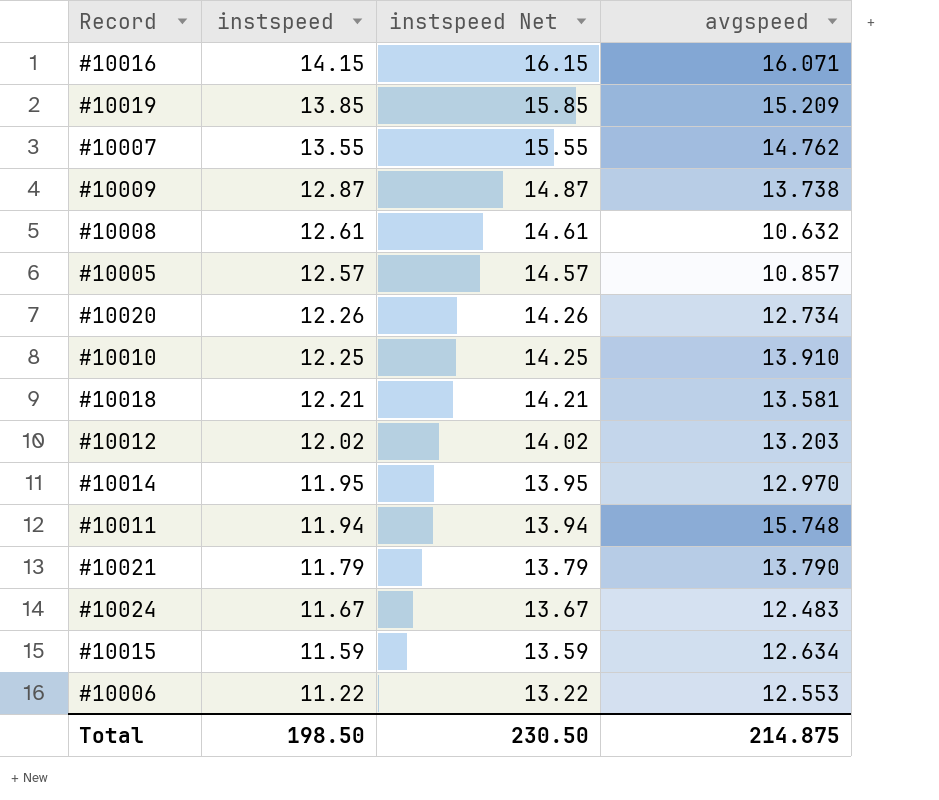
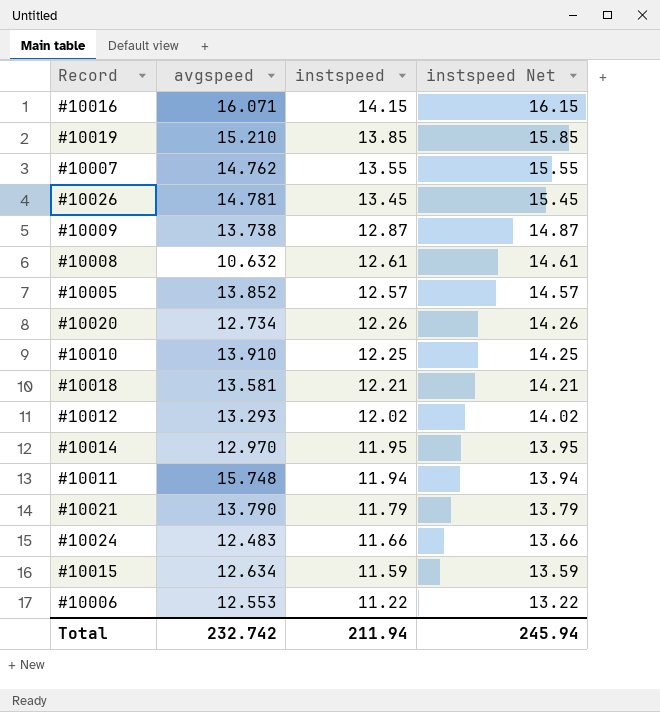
column avgspeed | position: 4 -> 2
#10019 | avgspeed: 15.209 -> 15.210
row #10026: none -> 14.781 | 13.45 | 15.45
#10005 | avgspeed: 10.857 -> 13.852
#10012 | avgspeed: 13.203 -> 13.293
#10024 | instspeed: 11.67 -> 11.66
#10024 | instspeed Net: 13.67 -> 13.66
Total | avgspeed: 214.875 -> 232.742
Total | instspeed: 198.50 -> 211.94
Total | instspeed Net: 230.50 -> 245.94

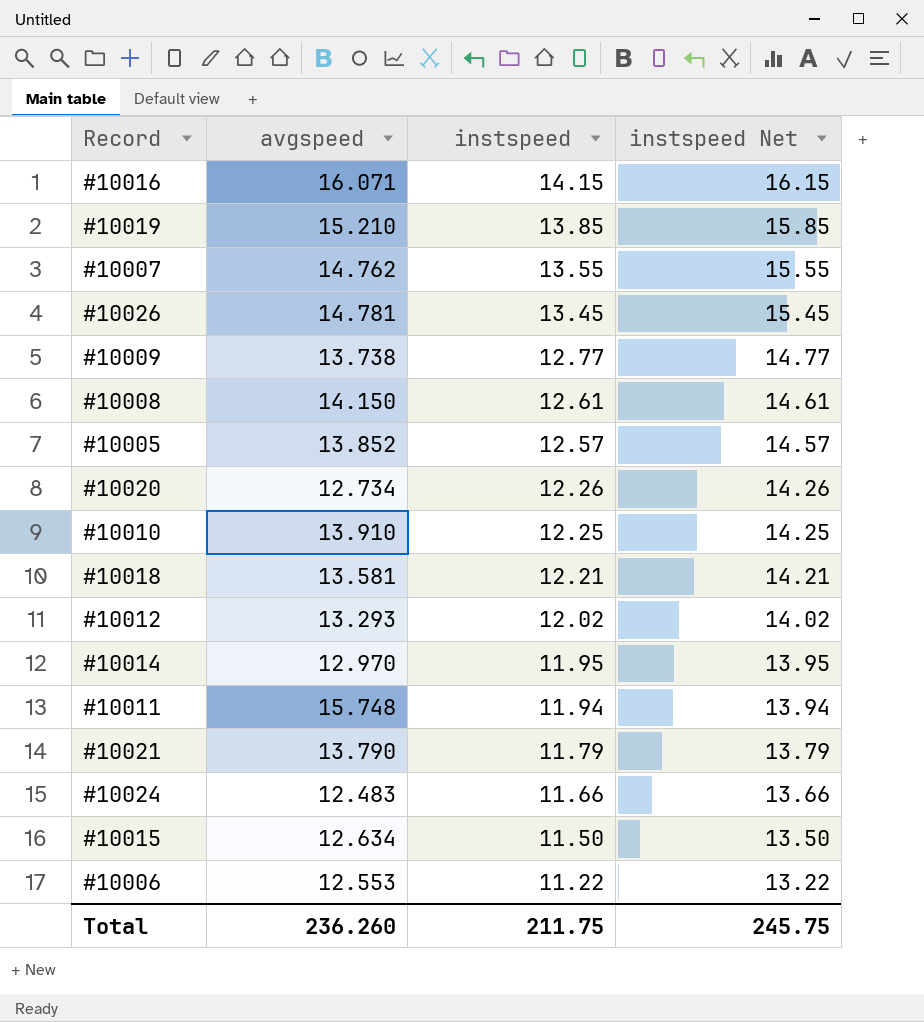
#10009 | instspeed: 12.87 -> 12.77
#10009 | instspeed Net: 14.87 -> 14.77
#10008 | avgspeed: 10.632 -> 14.150
#10015 | instspeed: 11.59 -> 11.50
#10015 | instspeed Net: 13.59 -> 13.50
Total | avgspeed: 232.742 -> 236.260
Total | instspeed: 211.94 -> 211.75
Total | instspeed Net: 245.94 -> 245.75

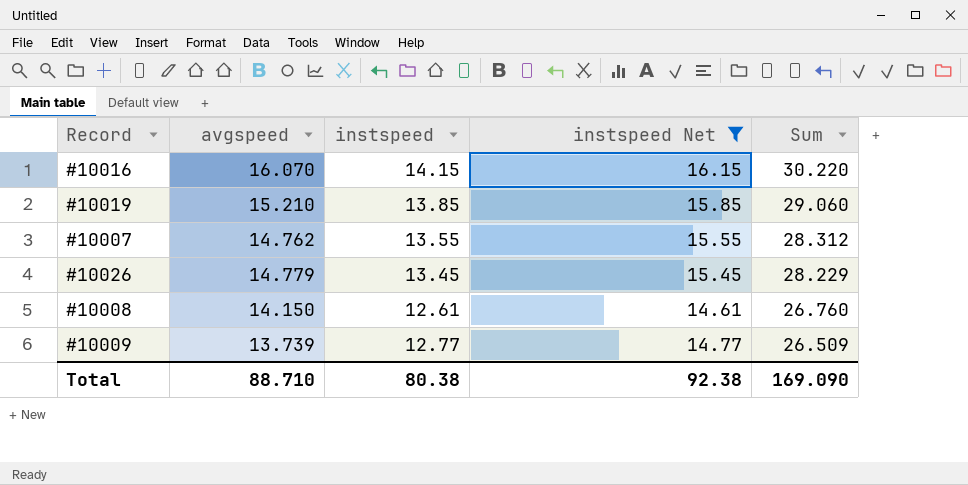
filter: none -> instspeed Net >= 14.61
row order: instspeed descending -> Sum descending
column Sum | formula: none -> [avgspeed] + [instspeed]
#10016 | avgspeed: 16.071 -> 16.070
#10026 | avgspeed: 14.781 -> 14.779
#10009 | avgspeed: 13.738 -> 13.739
Total | avgspeed: 236.260 -> 88.710
Total | instspeed: 211.75 -> 80.38
Total | instspeed Net: 245.75 -> 92.38

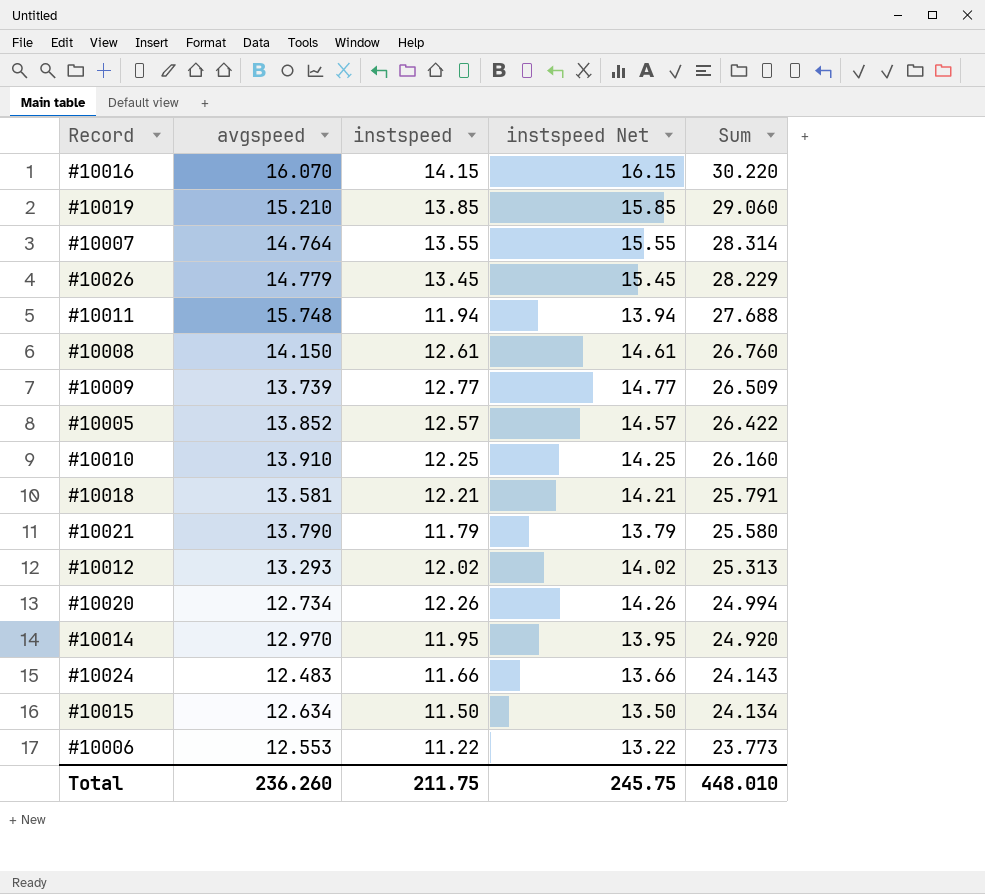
filter: instspeed Net >= 14.61 -> none
#10007 | avgspeed: 14.762 -> 14.764
#10007 | Sum: 28.312 -> 28.314
Total | avgspeed: 88.710 -> 236.260
Total | instspeed: 80.38 -> 211.75
Total | instspeed Net: 92.38 -> 245.75
Total | Sum: 169.090 -> 448.010

